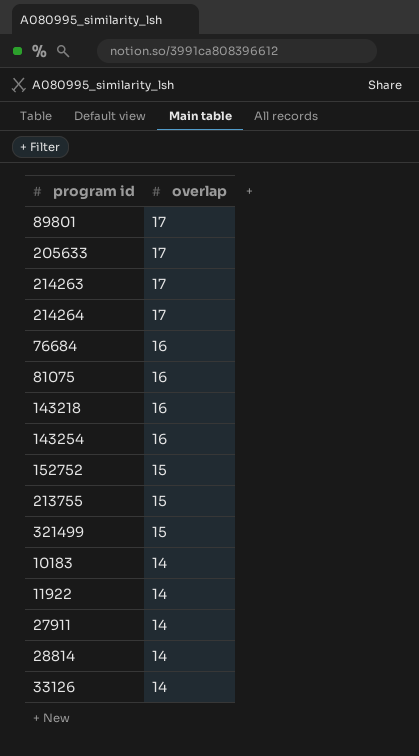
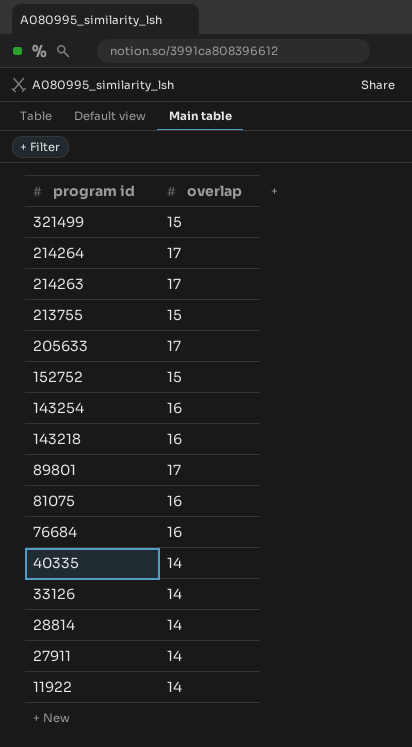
row order: overlap descending -> program id descending
row 10183: 14 -> none
row 40335: none -> 14

